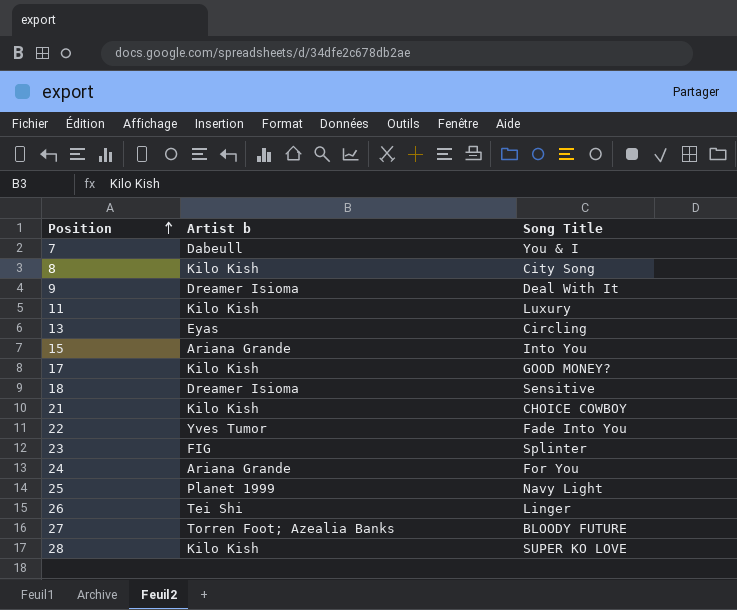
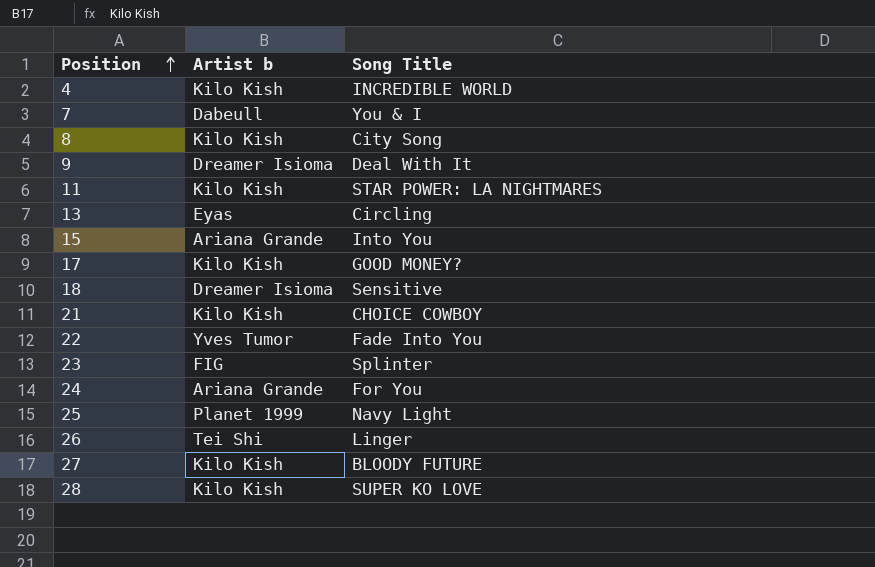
row 4: none -> Kilo Kish | INCREDIBLE WORLD
11 | Song Title: Luxury -> STAR POWER: LA NIGHTMARES
27 | Artist b: Torren Foot; Azealia Banks -> Kilo Kish

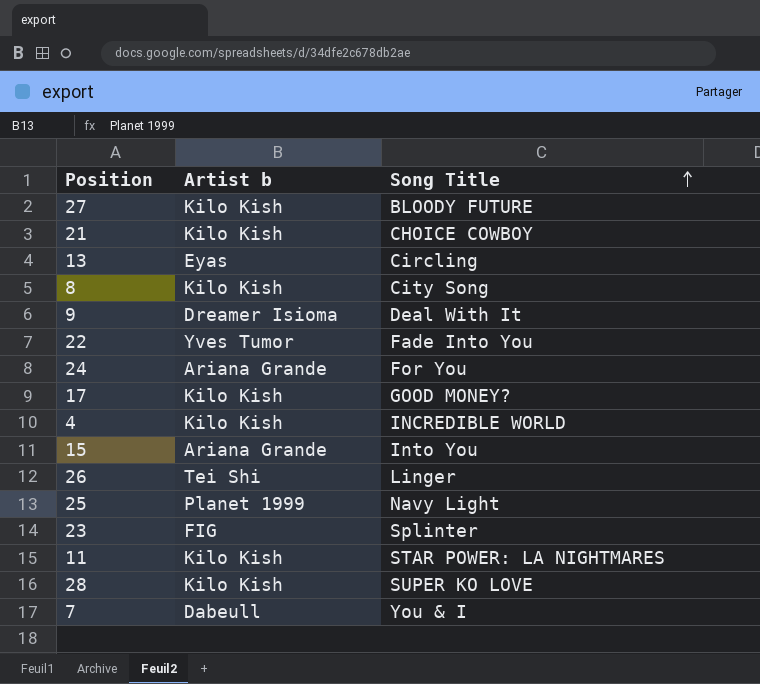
row order: Position ascending -> Song Title ascending
row 18: Dreamer Isioma | Sensitive -> none

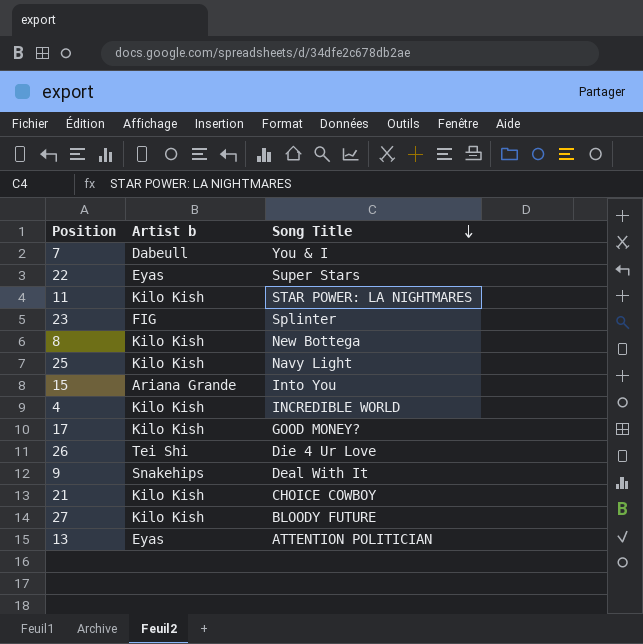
row order: Song Title ascending -> Song Title descending
row 24: Ariana Grande | For You -> none
row 28: Kilo Kish | SUPER KO LOVE -> none
22 | Artist b: Yves Tumor -> Eyas
22 | Song Title: Fade Into You -> Super Stars
8 | Song Title: City Song -> New Bottega
25 | Artist b: Planet 1999 -> Kilo Kish
26 | Song Title: Linger -> Die 4 Ur Love
9 | Artist b: Dreamer Isioma -> Snakehips
13 | Song Title: Circling -> ATTENTION POLITICIAN

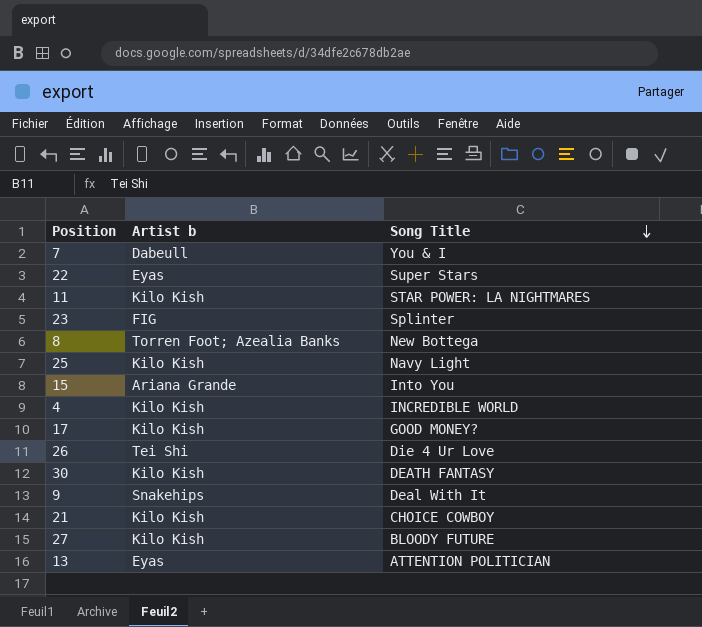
8 | Artist b: Kilo Kish -> Torren Foot; Azealia Banks
row 30: none -> Kilo Kish | DEATH FANTASY

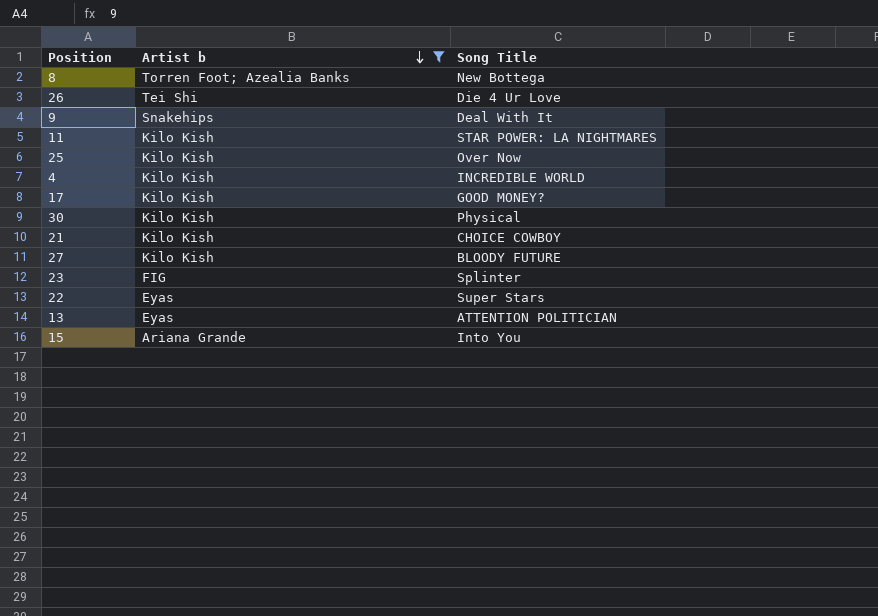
filter: none -> Artist b != Dabeull
row order: Song Title descending -> Artist b descending
25 | Song Title: Navy Light -> Over Now
30 | Song Title: DEATH FANTASY -> Physical

